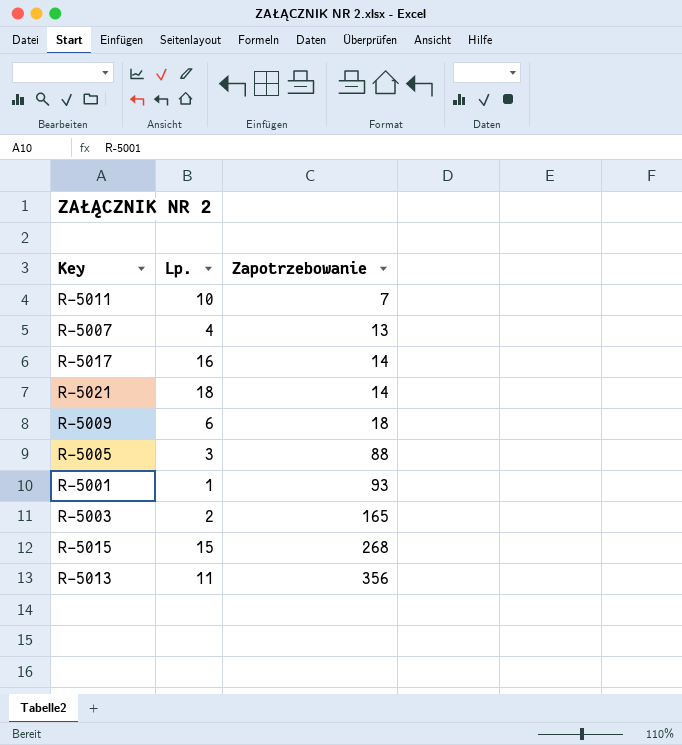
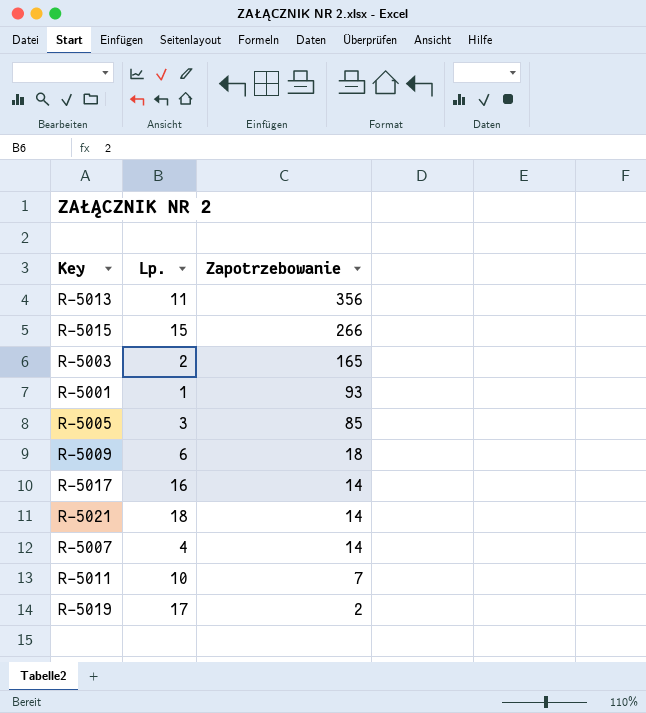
row order: Zapotrzebowanie ascending -> Zapotrzebowanie descending
R-5015 | Zapotrzebowanie: 268 -> 266
R-5005 | Zapotrzebowanie: 88 -> 85
R-5007 | Zapotrzebowanie: 13 -> 14
row R-5019: none -> 17 | 2

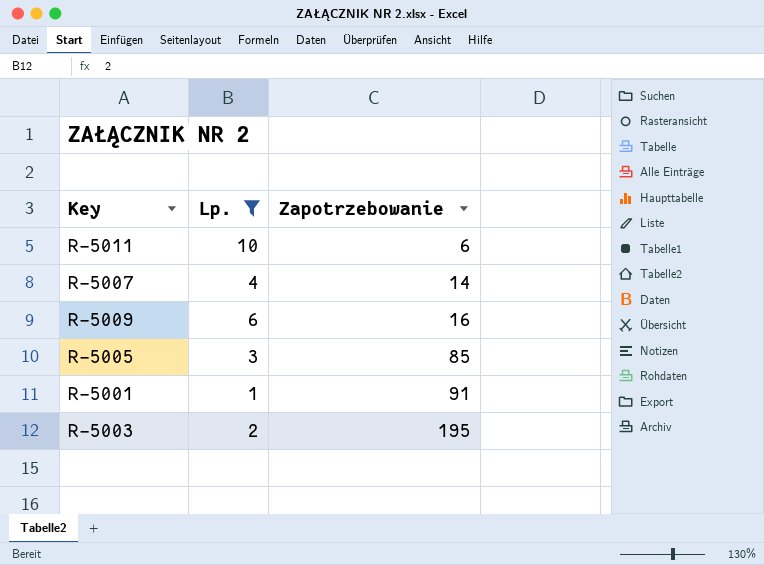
filter: none -> Lp. <= 10
row order: Zapotrzebowanie descending -> Zapotrzebowanie ascending
R-5011 | Zapotrzebowanie: 7 -> 6
R-5009 | Zapotrzebowanie: 18 -> 16
R-5001 | Zapotrzebowanie: 93 -> 91
R-5003 | Zapotrzebowanie: 165 -> 195

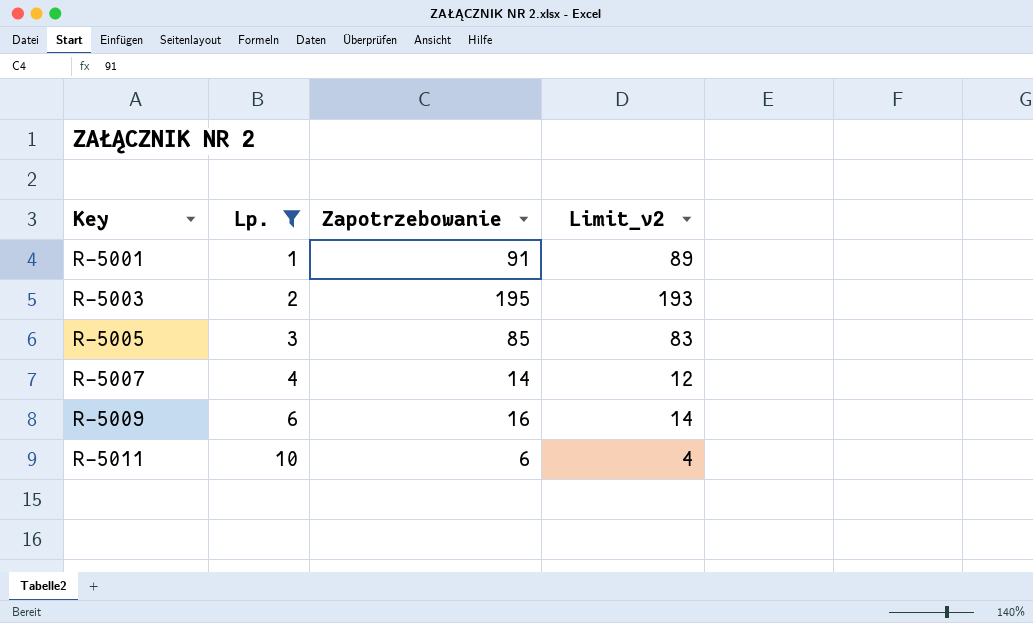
row order: Zapotrzebowanie ascending -> Key ascending
column Limit_v2 | formula: none -> [Zapotrzebowanie] - 2

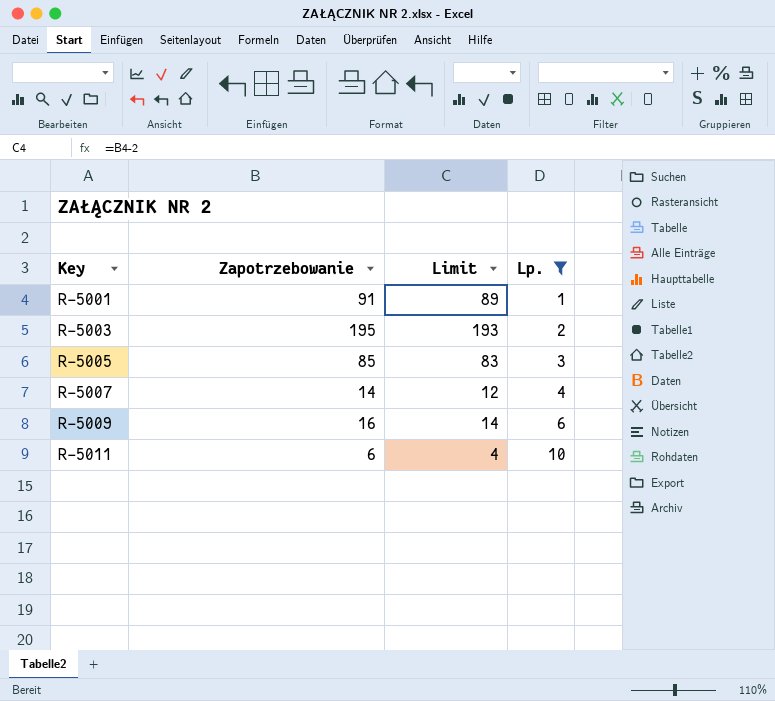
column name: Limit_v2 -> Limit
column Lp. | position: 2 -> 4

